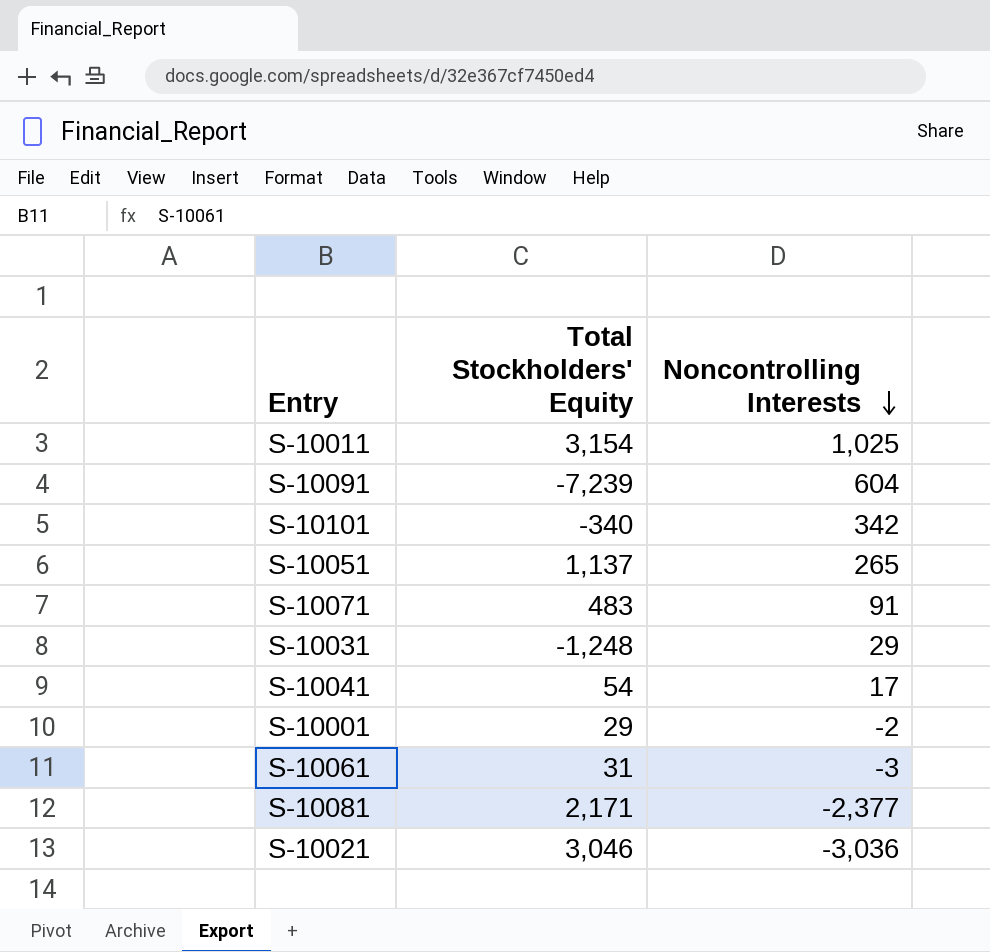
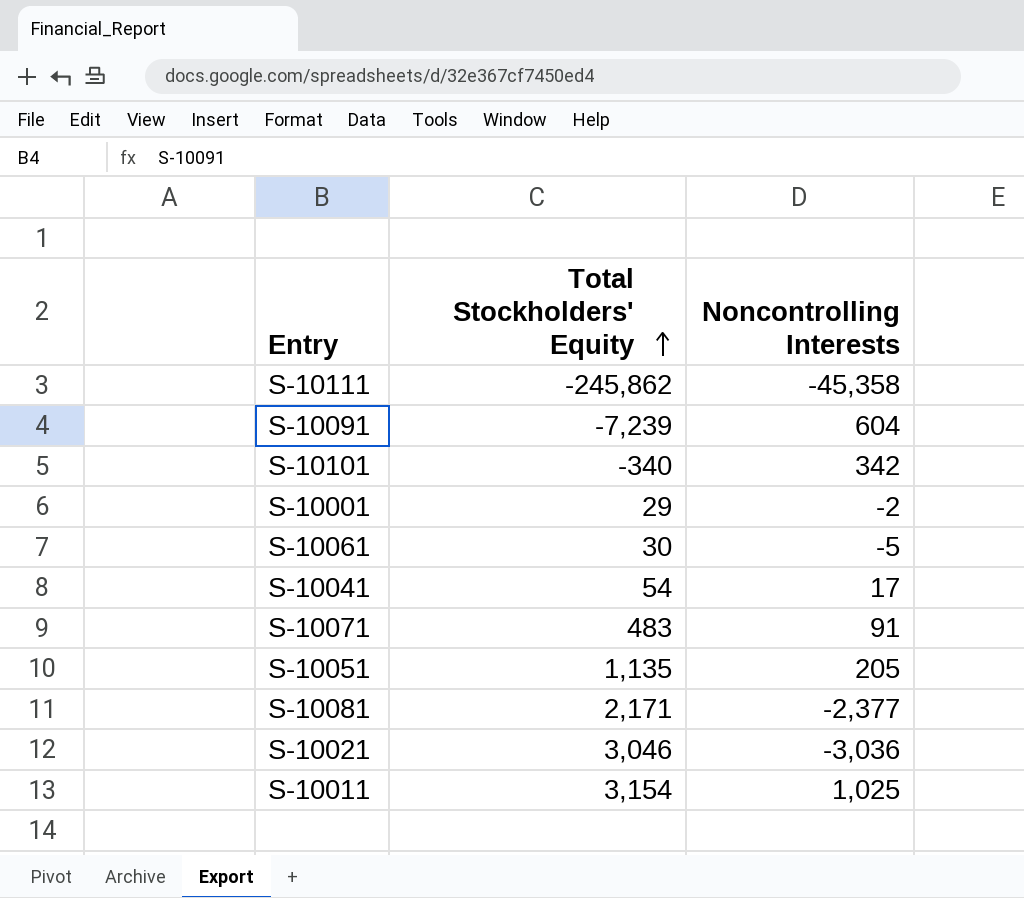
row order: Noncontrolling Interests descending -> Total Stockholders' Equity ascending
row S-10031: -1,248 | 29 -> none
row S-10111: none -> -245,862 | -45,358
S-10061 | Total Stockholders' Equity: 31 -> 30
S-10061 | Noncontrolling Interests: -3 -> -5
S-10051 | Total Stockholders' Equity: 1,137 -> 1,135
S-10051 | Noncontrolling Interests: 265 -> 205

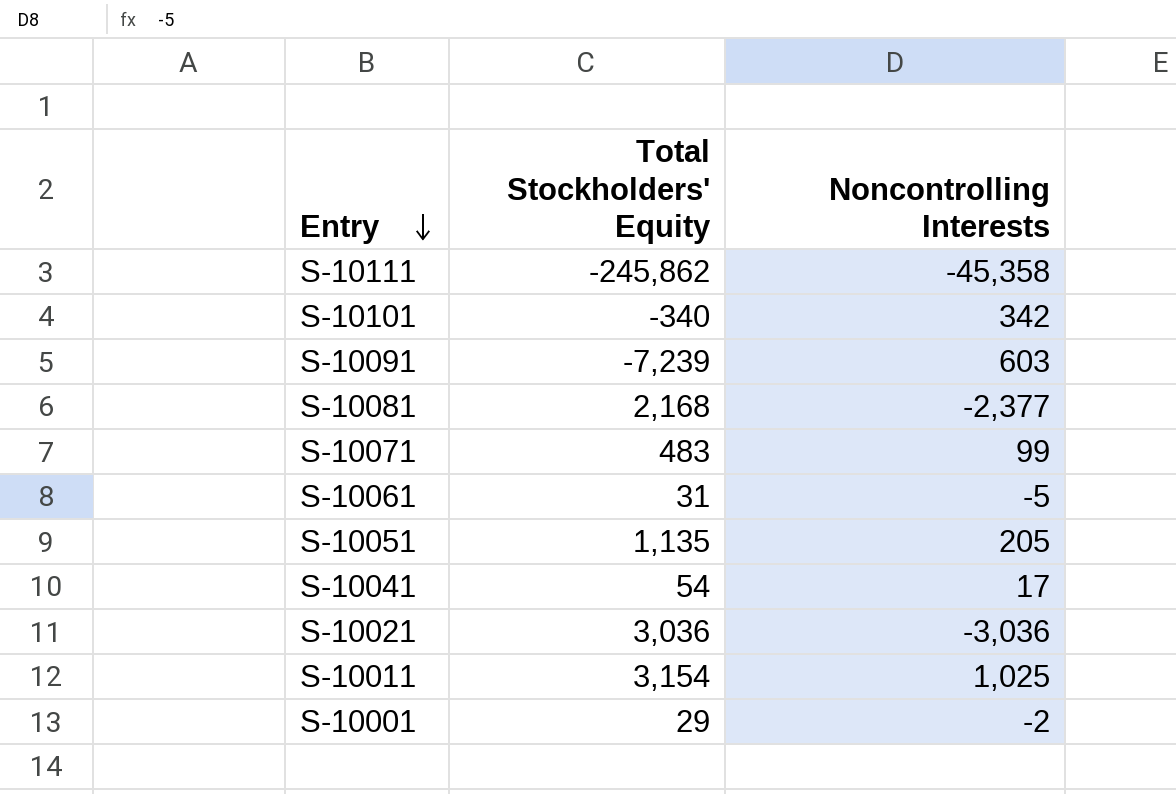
row order: Total Stockholders' Equity ascending -> Entry descending
S-10091 | Noncontrolling Interests: 604 -> 603
S-10081 | Total Stockholders' Equity: 2,171 -> 2,168
S-10071 | Noncontrolling Interests: 91 -> 99
S-10061 | Total Stockholders' Equity: 30 -> 31
S-10021 | Total Stockholders' Equity: 3,046 -> 3,036

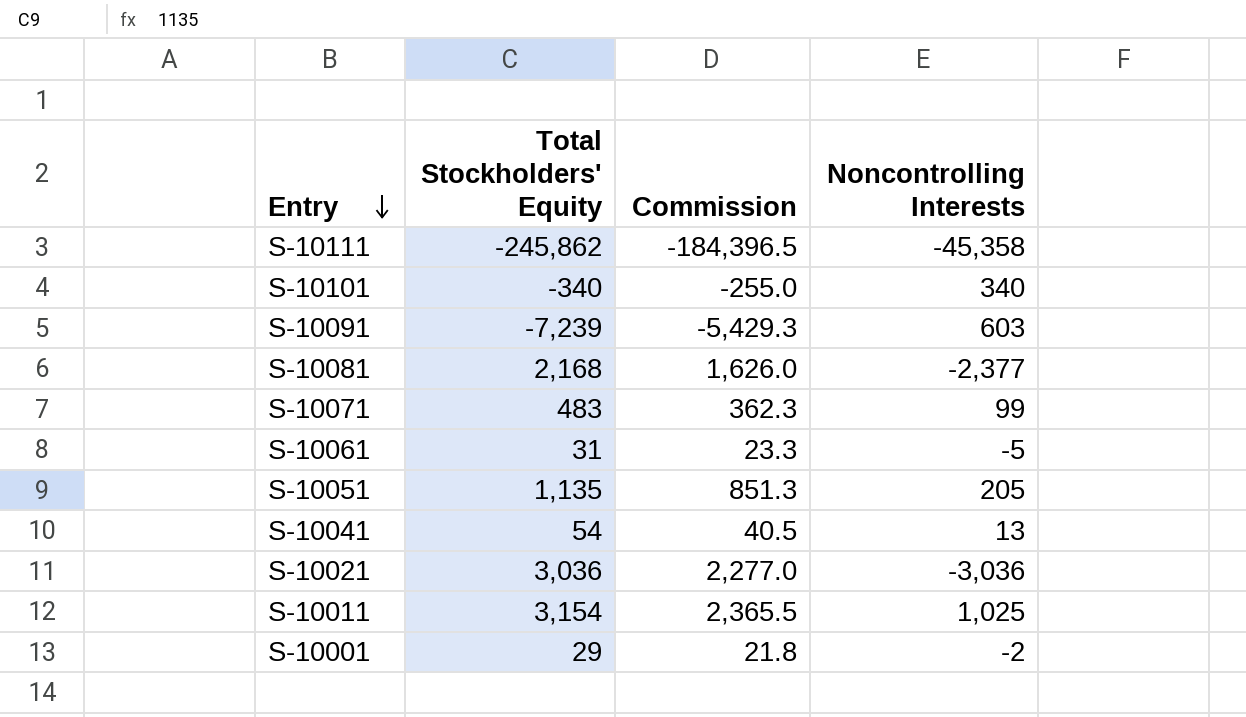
column Commission | formula: none -> [Total Stockholders' Equity] * 0.75
S-10101 | Noncontrolling Interests: 342 -> 340
S-10041 | Noncontrolling Interests: 17 -> 13

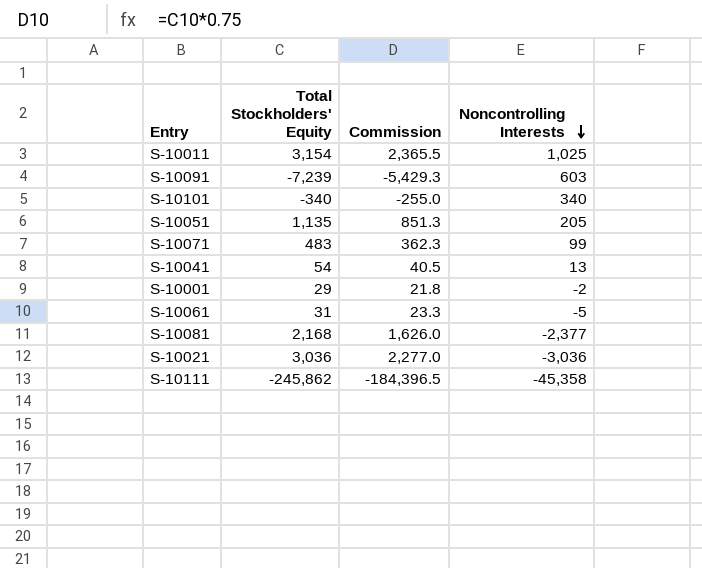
row order: Entry descending -> Noncontrolling Interests descending

